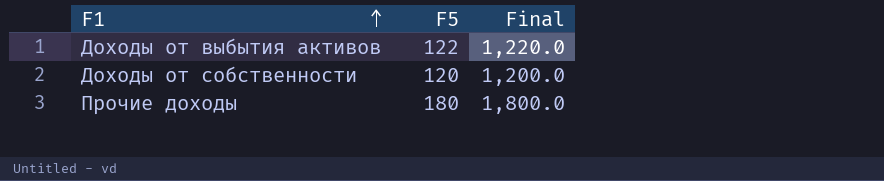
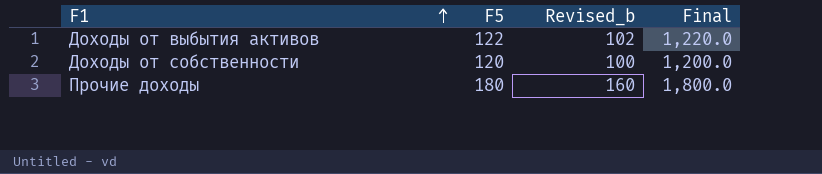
column Revised_b | formula: none -> [F5] - 20

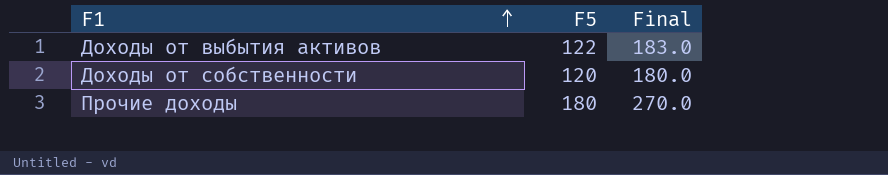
column Revised_b | formula: [F5] - 20 -> none
column Final | formula: [F5] * 10 -> [F5] * 1.5

